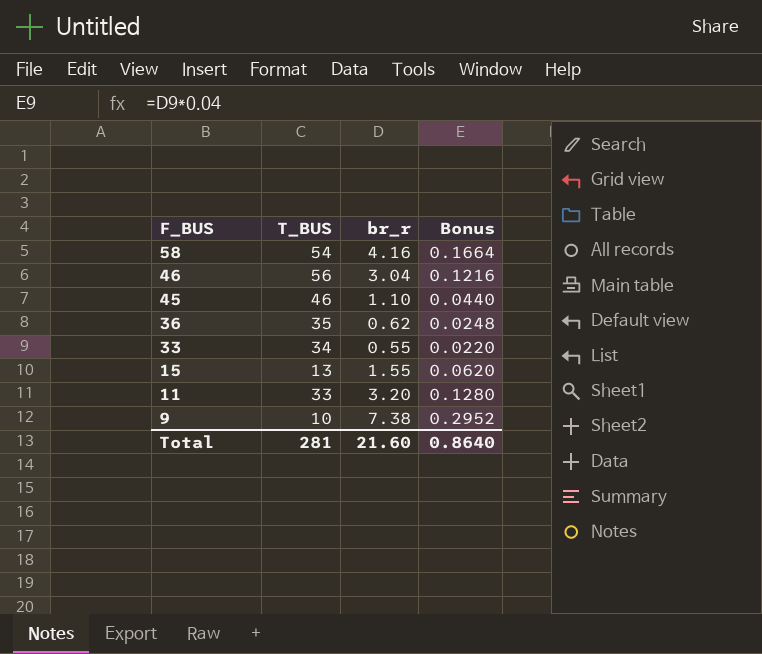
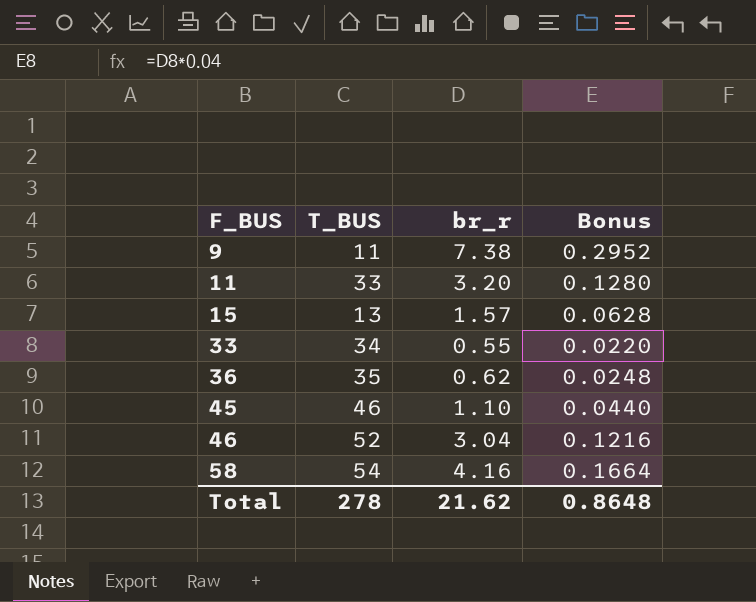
row order: F_BUS descending -> F_BUS ascending
9 | T_BUS: 10 -> 11
15 | br_r: 1.55 -> 1.57
15 | Bonus: 0.0620 -> 0.0628
46 | T_BUS: 56 -> 52
Total | T_BUS: 281 -> 278
Total | br_r: 21.60 -> 21.62
Total | Bonus: 0.8640 -> 0.8648

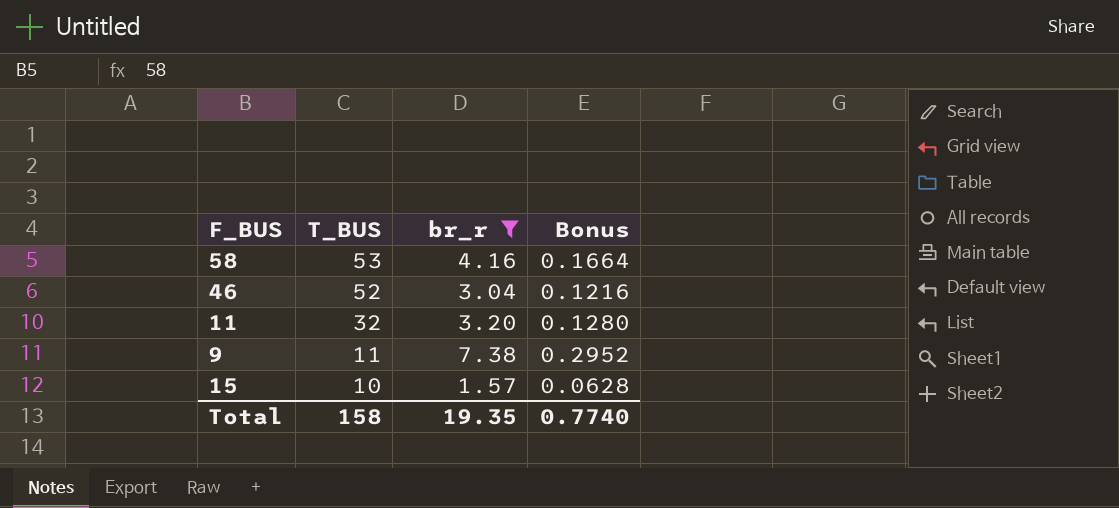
filter: none -> br_r >= 1.57
row order: F_BUS ascending -> T_BUS descending
58 | T_BUS: 54 -> 53
11 | T_BUS: 33 -> 32
15 | T_BUS: 13 -> 10
Total | T_BUS: 278 -> 158
Total | br_r: 21.62 -> 19.35
Total | Bonus: 0.8648 -> 0.7740

